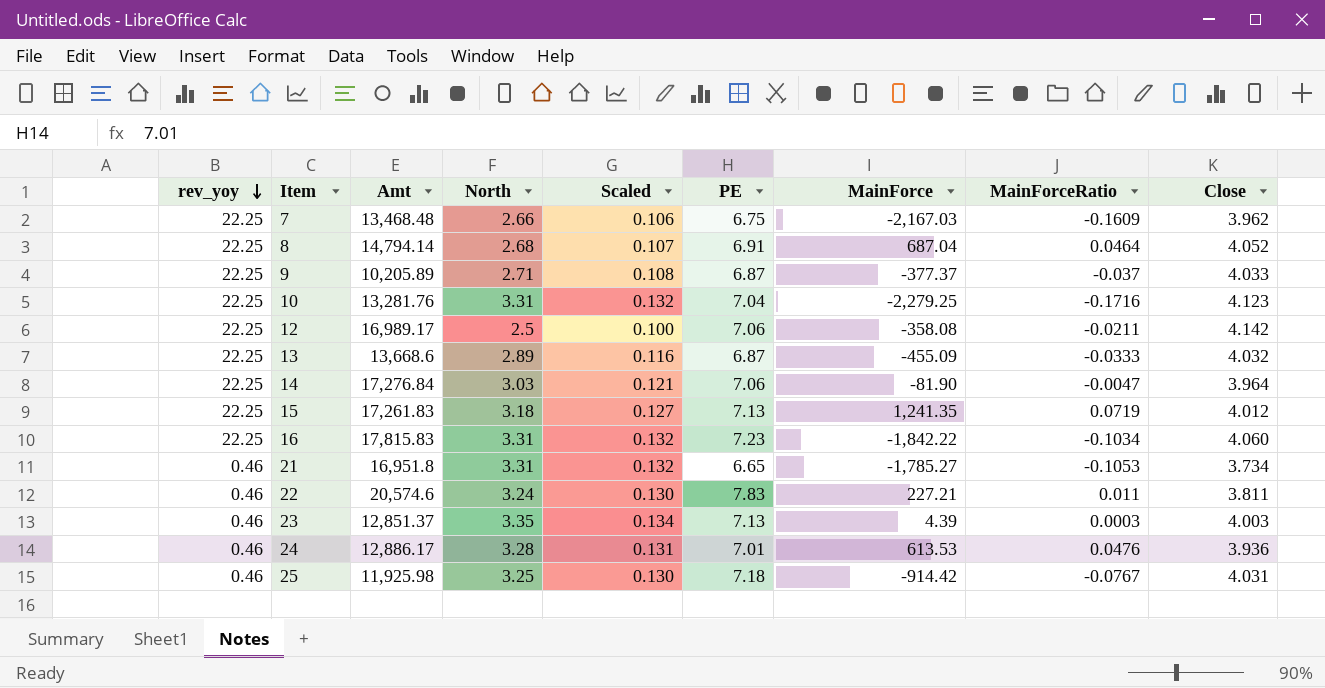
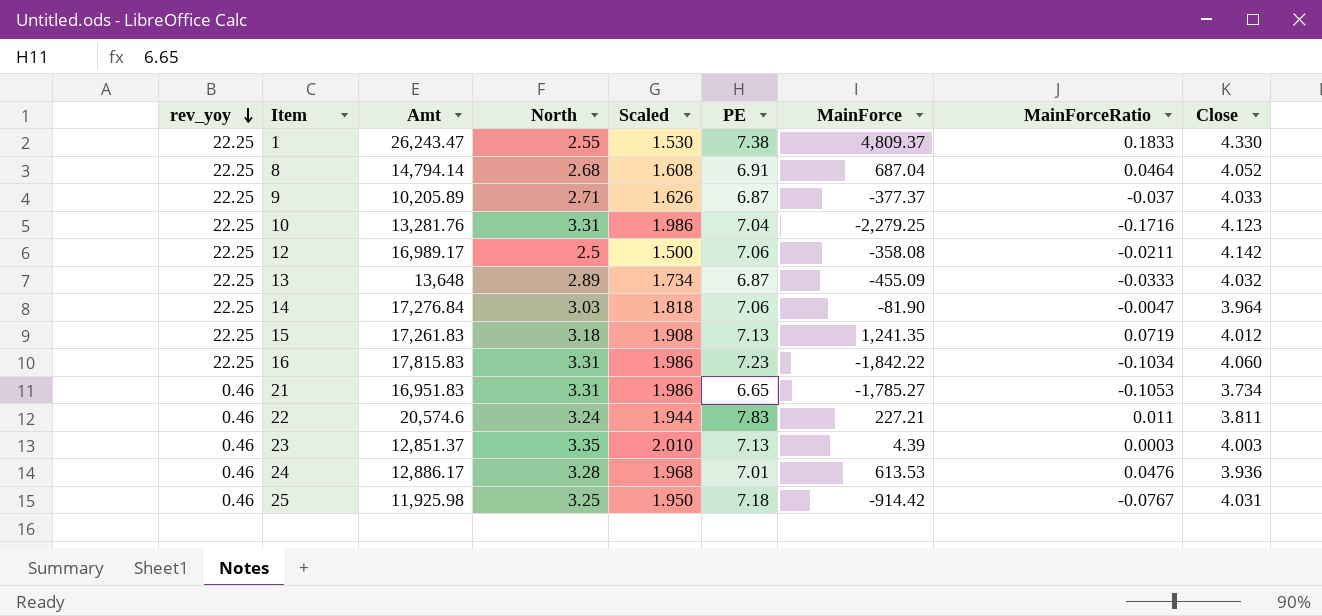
column Scaled | formula: [North] * 0.04 -> [North] * 0.6
row 7: 22.25 | 13,468.48 | 2.66 | 0.106 | 6.75 | -2,167.03 | -0.1609 | 3.962 -> none
row 1: none -> 22.25 | 26,243.47 | 2.55 | 1.530 | 7.38 | 4,809.37 | 0.1833 | 4.330
13 | Amt: 13,668.6 -> 13,648
21 | Amt: 16,951.8 -> 16,951.83

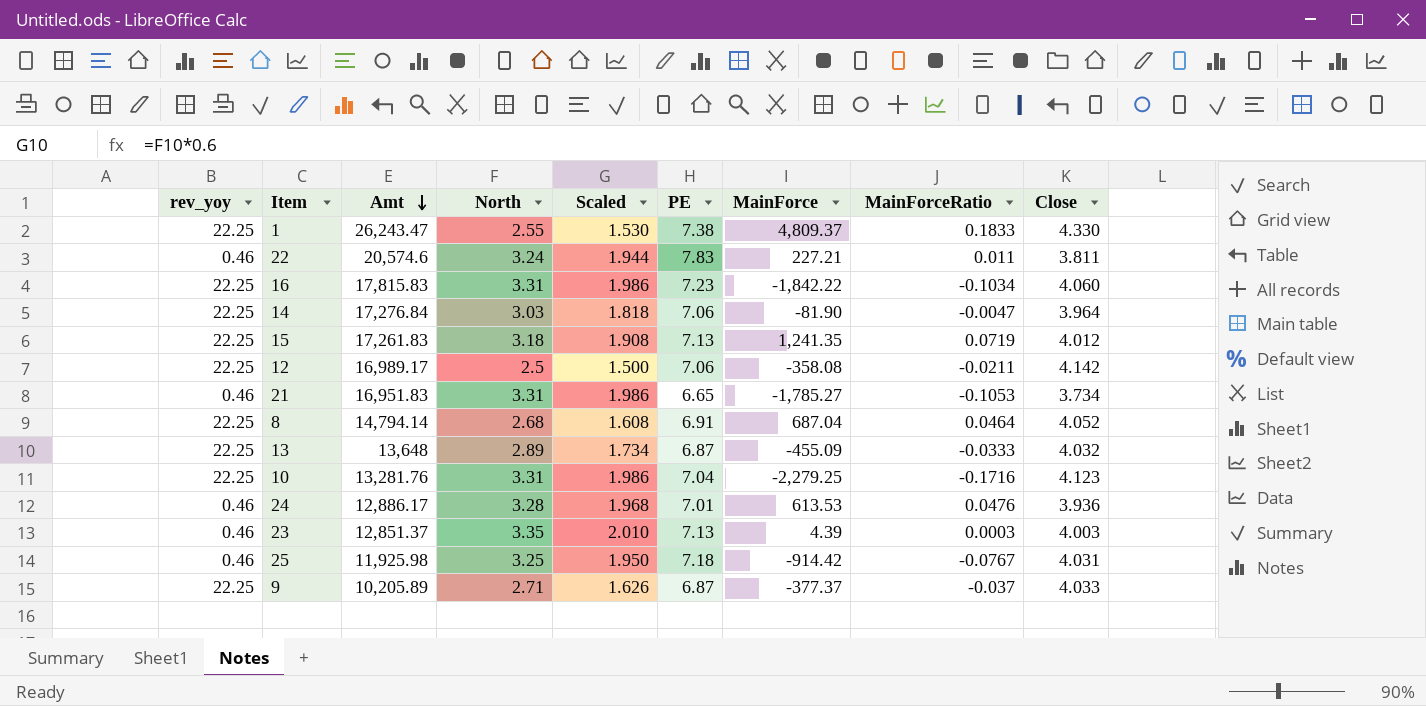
row order: rev_yoy descending -> Amt descending

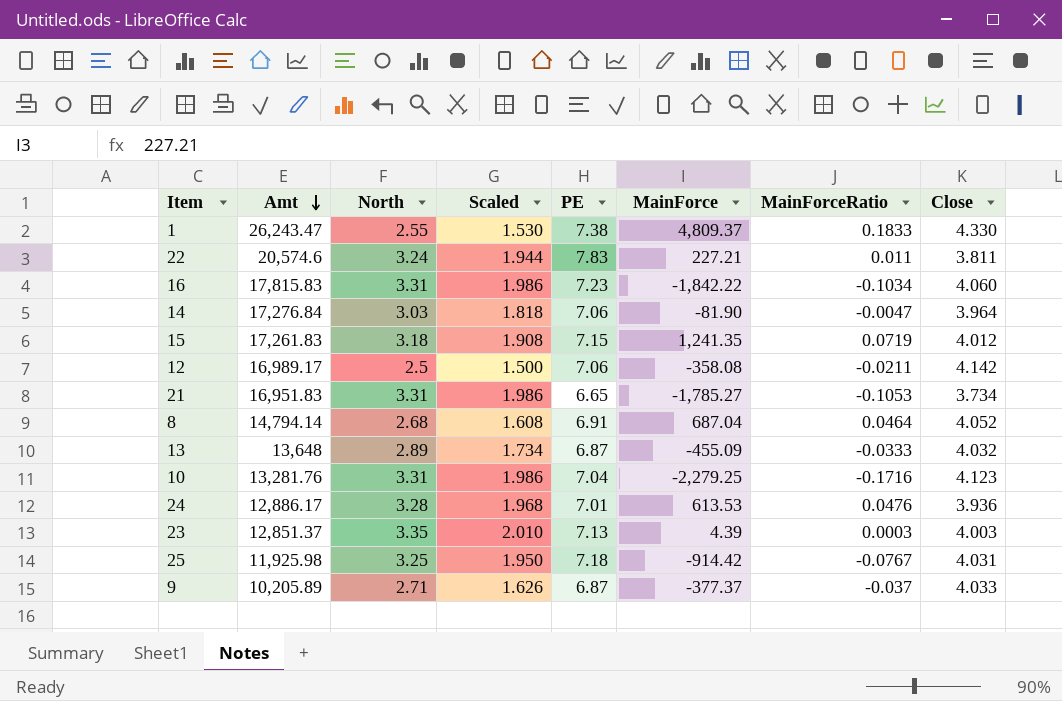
column rev_yoy | position: 1 -> none
15 | PE: 7.13 -> 7.15

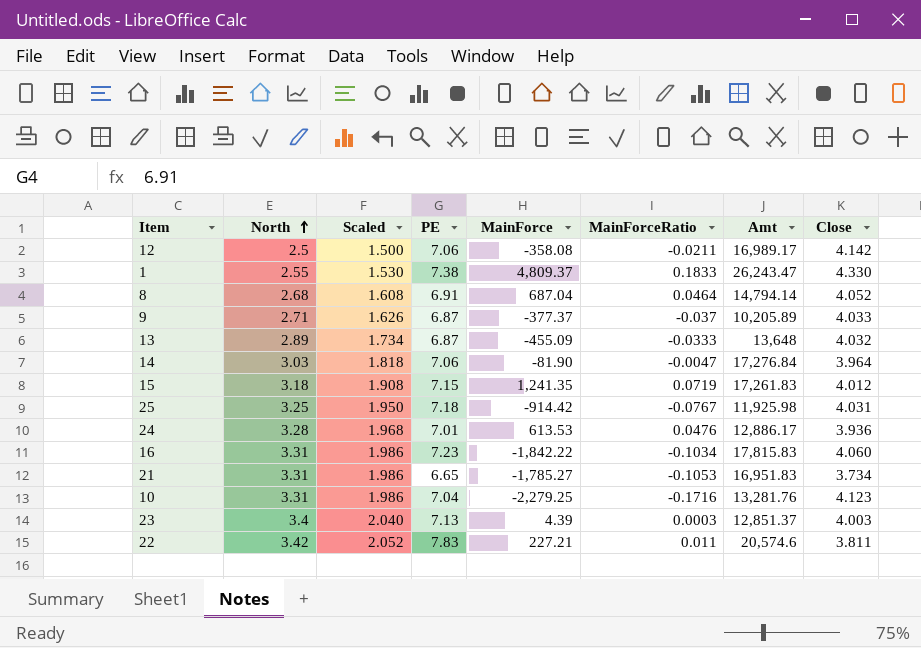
row order: Amt descending -> North ascending
column Amt | position: 2 -> 7
23 | North: 3.35 -> 3.4
23 | Scaled: 2.010 -> 2.040
22 | North: 3.24 -> 3.42
22 | Scaled: 1.944 -> 2.052

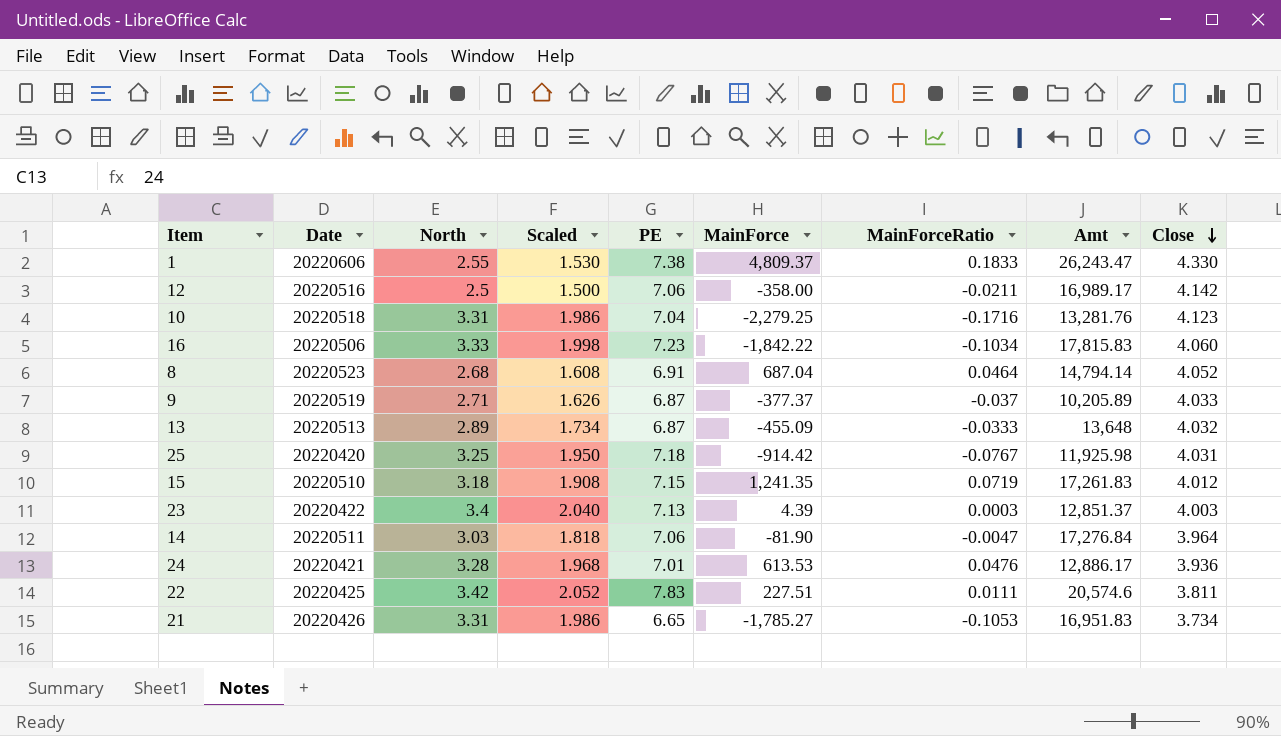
row order: North ascending -> Close descending
column Date | position: none -> 2
12 | MainForce: -358.08 -> -358.00
16 | North: 3.31 -> 3.33
16 | Scaled: 1.986 -> 1.998
22 | MainForce: 227.21 -> 227.51
22 | MainForceRatio: 0.011 -> 0.0111

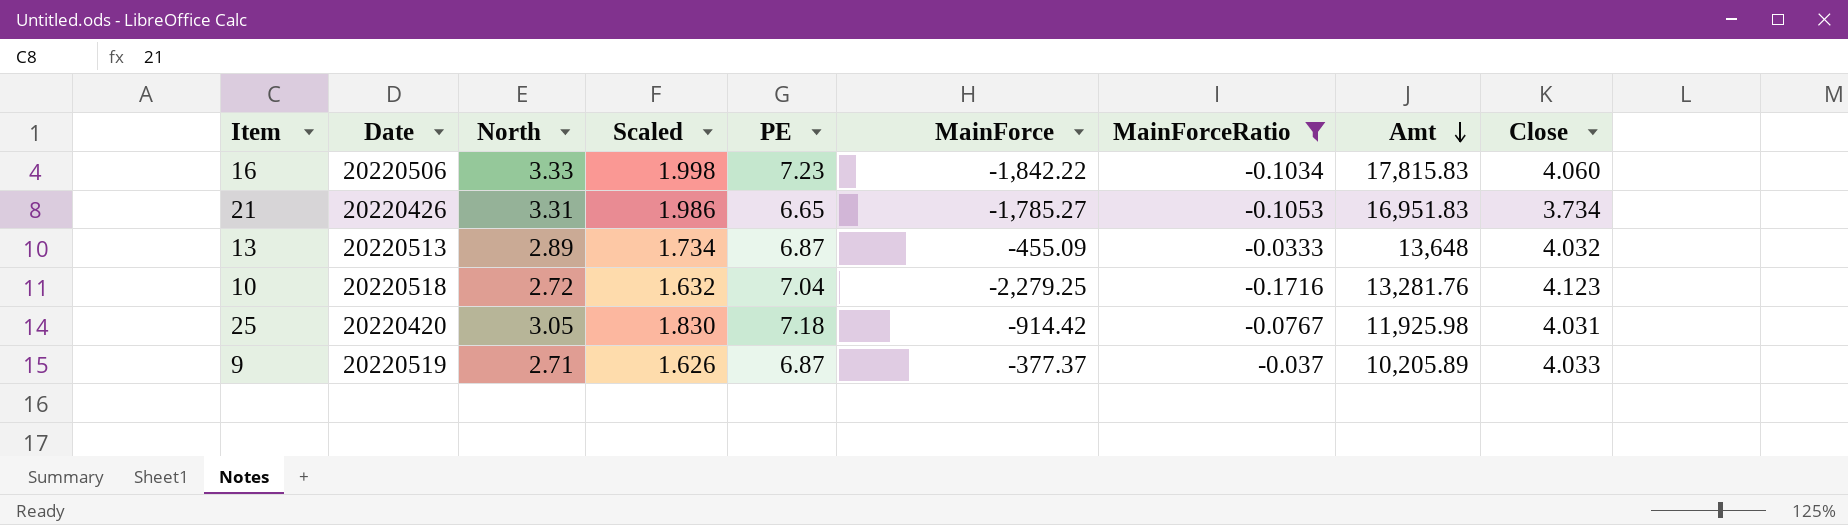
filter: none -> MainForceRatio <= -0.0333
row order: Close descending -> Amt descending
10 | North: 3.31 -> 2.72
10 | Scaled: 1.986 -> 1.632
25 | North: 3.25 -> 3.05
25 | Scaled: 1.950 -> 1.830

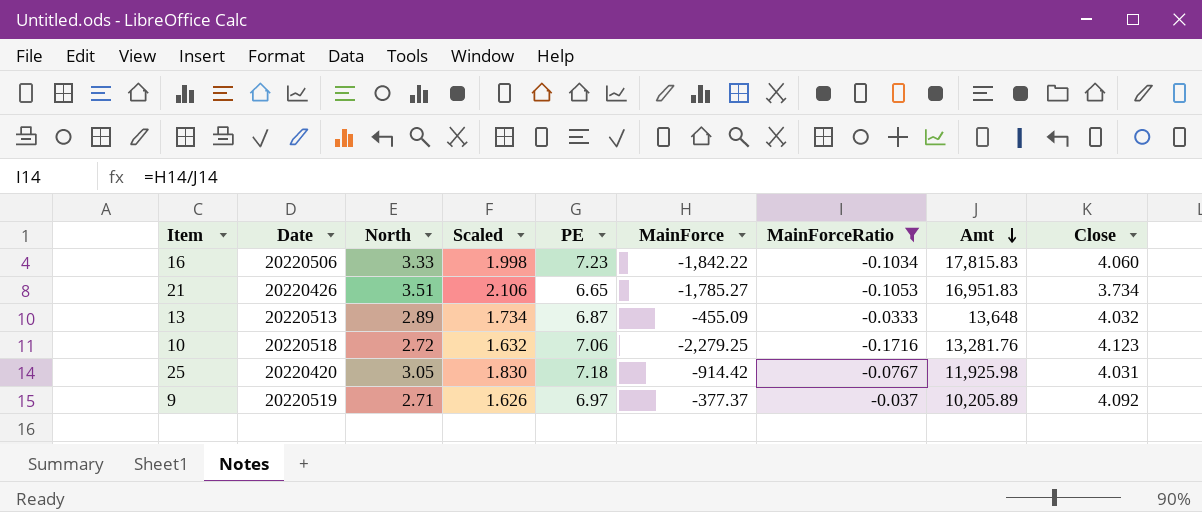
21 | North: 3.31 -> 3.51
21 | Scaled: 1.986 -> 2.106
10 | PE: 7.04 -> 7.06
9 | PE: 6.87 -> 6.97
9 | Close: 4.033 -> 4.092

